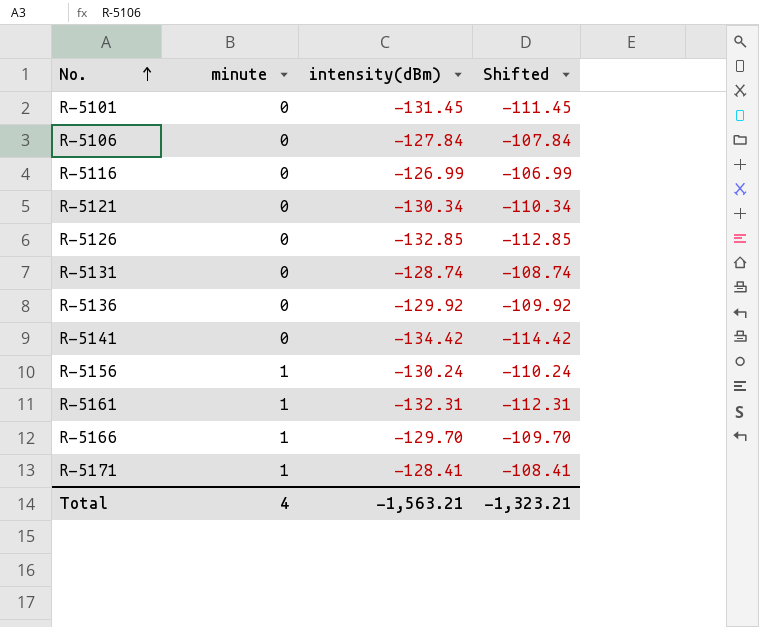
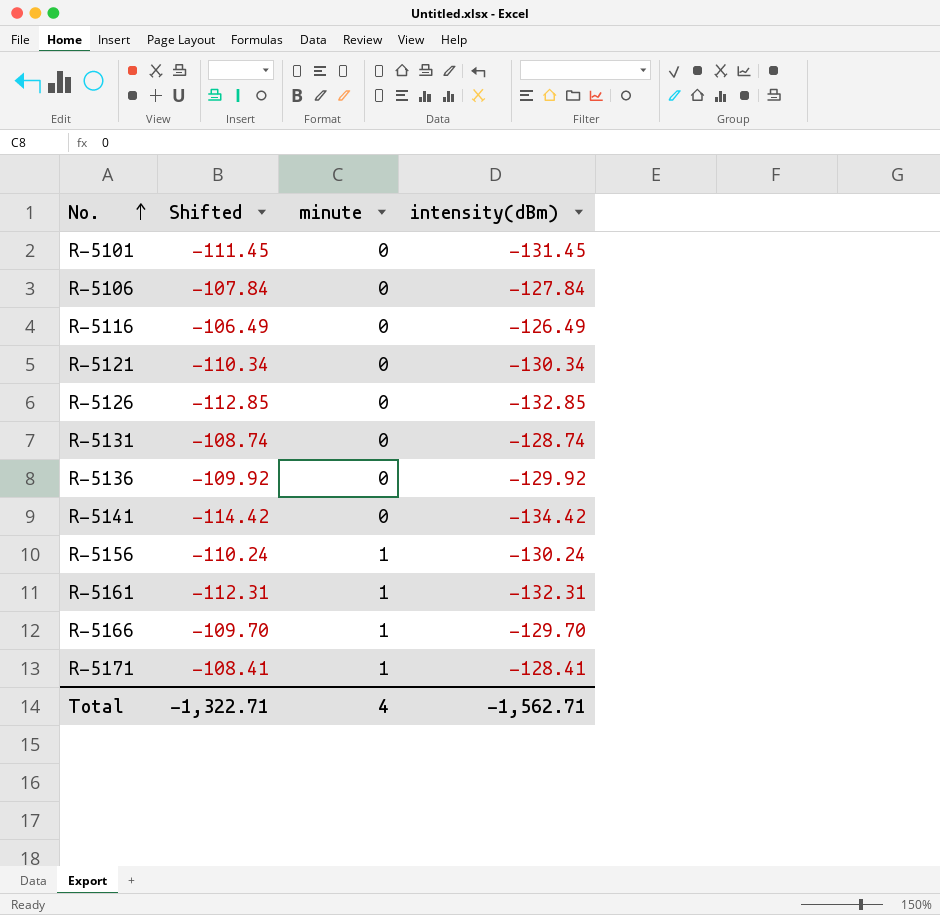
column Shifted | position: 4 -> 2
R-5116 | Shifted: -106.99 -> -106.49
R-5116 | intensity(dBm): -126.99 -> -126.49
Total | Shifted: -1,323.21 -> -1,322.71
Total | intensity(dBm): -1,563.21 -> -1,562.71

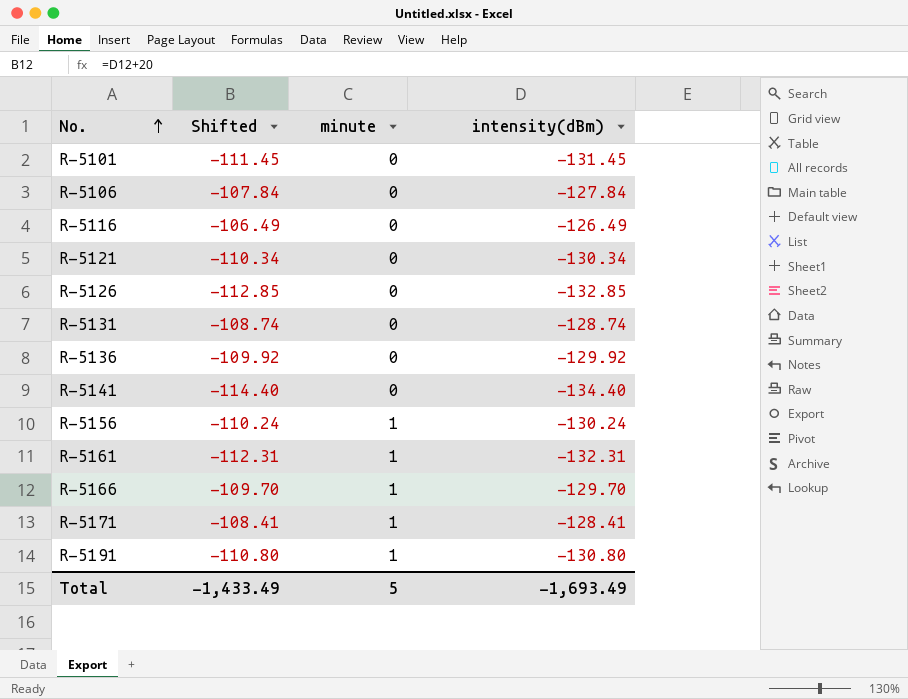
R-5141 | Shifted: -114.42 -> -114.40
R-5141 | intensity(dBm): -134.42 -> -134.40
row R-5191: none -> -110.80 | 1 | -130.80
Total | Shifted: -1,322.71 -> -1,433.49
Total | minute: 4 -> 5
Total | intensity(dBm): -1,562.71 -> -1,693.49

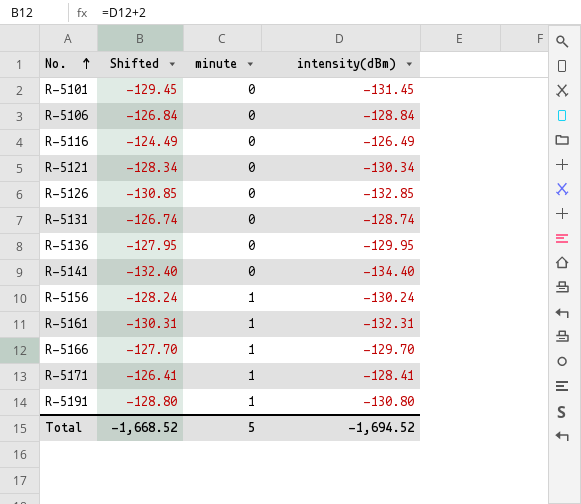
column Shifted | formula: [intensity(dBm)] + 20 -> [intensity(dBm)] + 2
R-5106 | intensity(dBm): -127.84 -> -128.84
R-5136 | intensity(dBm): -129.92 -> -129.95
Total | Shifted: -1,433.49 -> -1,668.52
Total | intensity(dBm): -1,693.49 -> -1,694.52

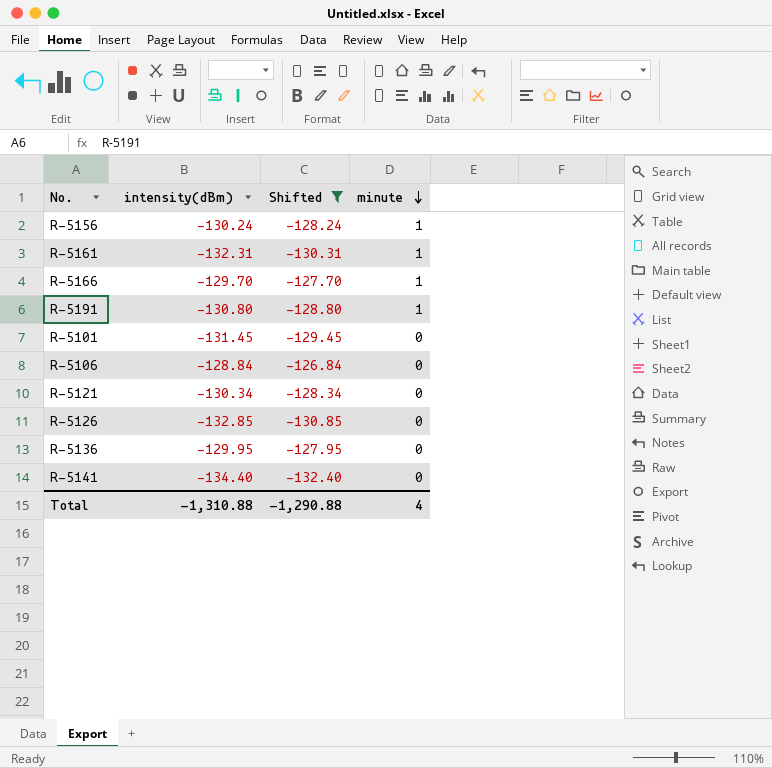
filter: none -> Shifted <= -126.84
row order: No. ascending -> minute descending
column intensity(dBm) | position: 4 -> 2
Total | intensity(dBm): -1,694.52 -> -1,310.88
Total | Shifted: -1,668.52 -> -1,290.88
Total | minute: 5 -> 4

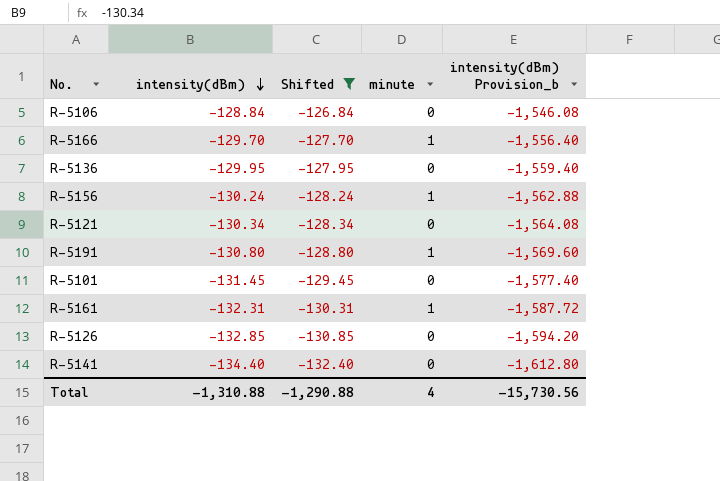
row order: minute descending -> intensity(dBm) descending
column intensity(dBm) Provision_b | formula: none -> [intensity(dBm)] * 12

